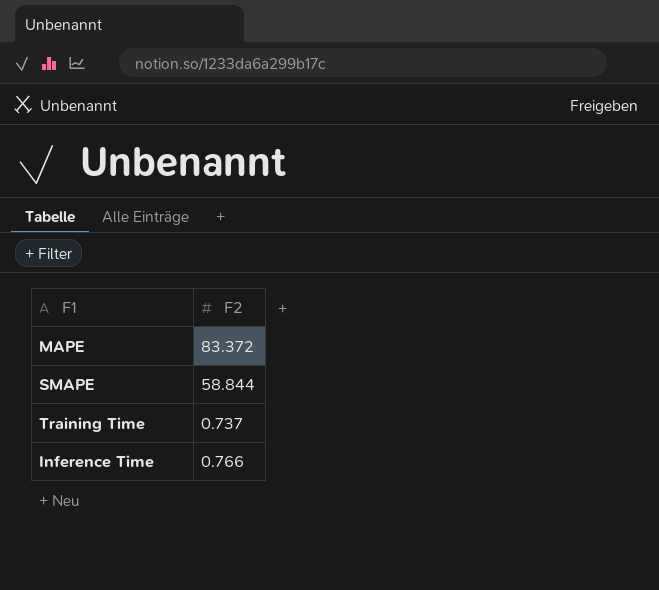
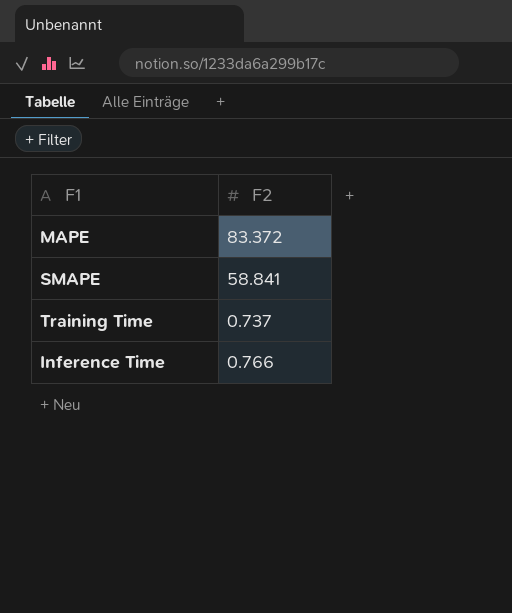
SMAPE | F2: 58.844 -> 58.841

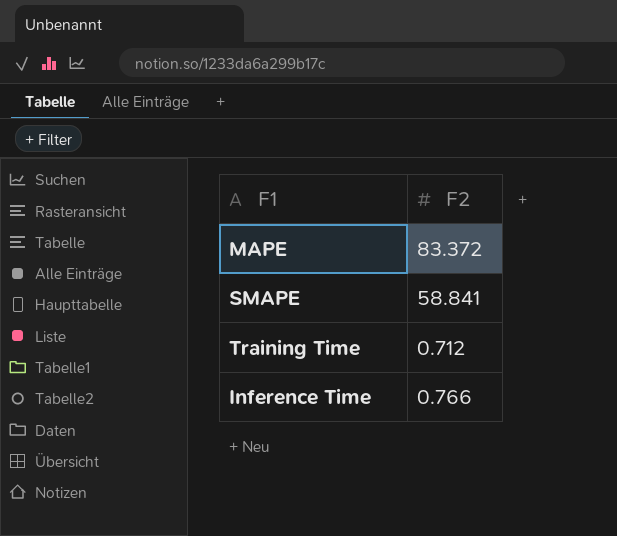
Training Time | F2: 0.737 -> 0.712

